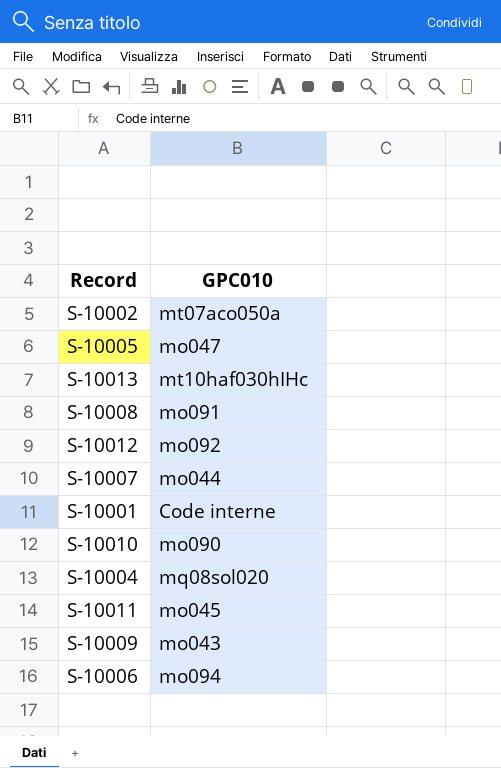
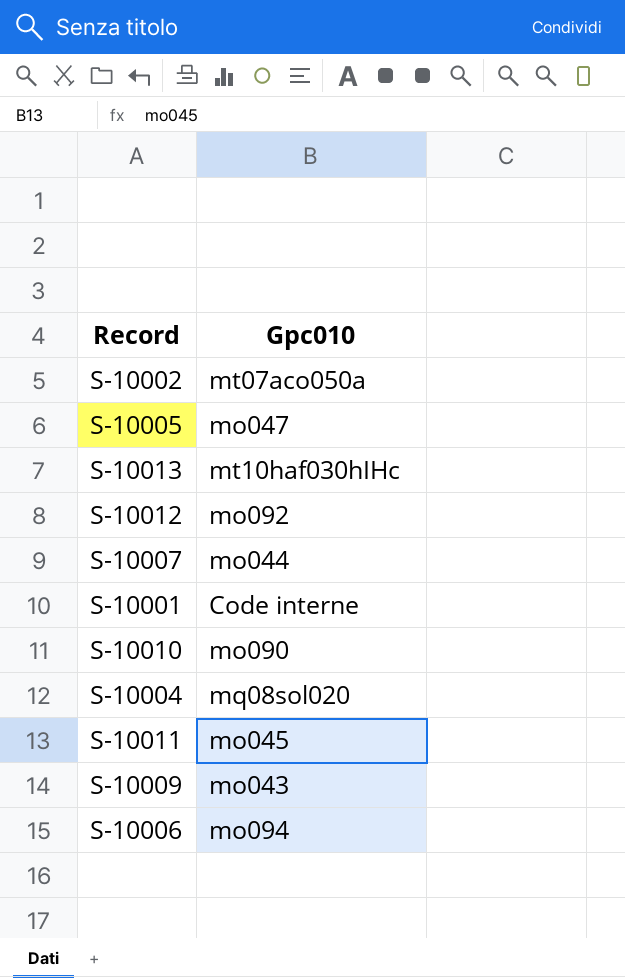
column name: GPC010 -> Gpc010
row S-10008: mo091 -> none

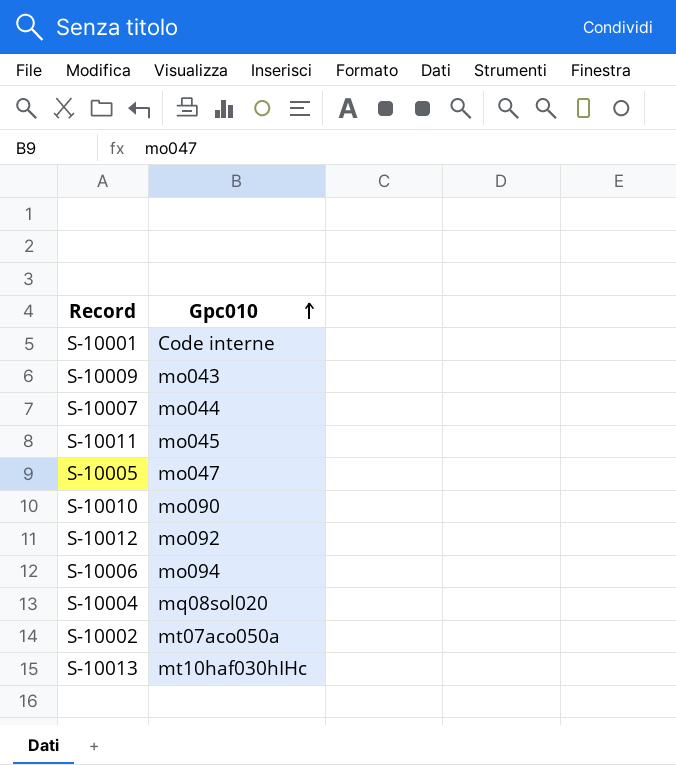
row order: none -> Gpc010 ascending

